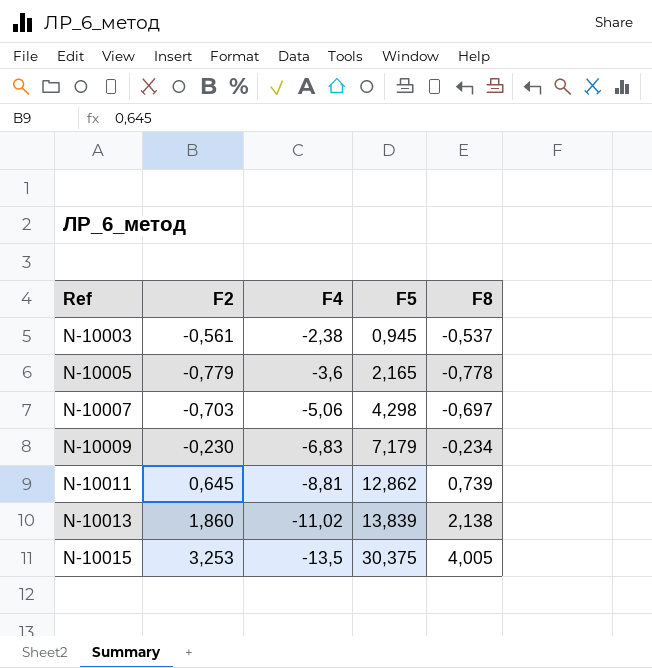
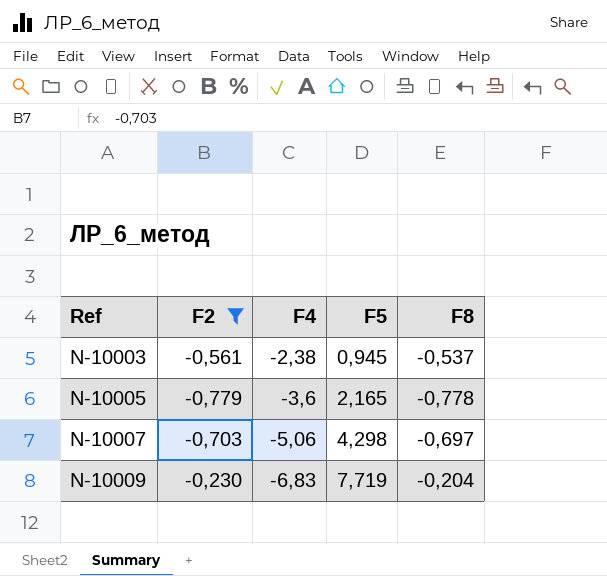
filter: none -> F2 <= -0,230
N-10009 | F5: 7,179 -> 7,719
N-10009 | F8: -0,234 -> -0,204

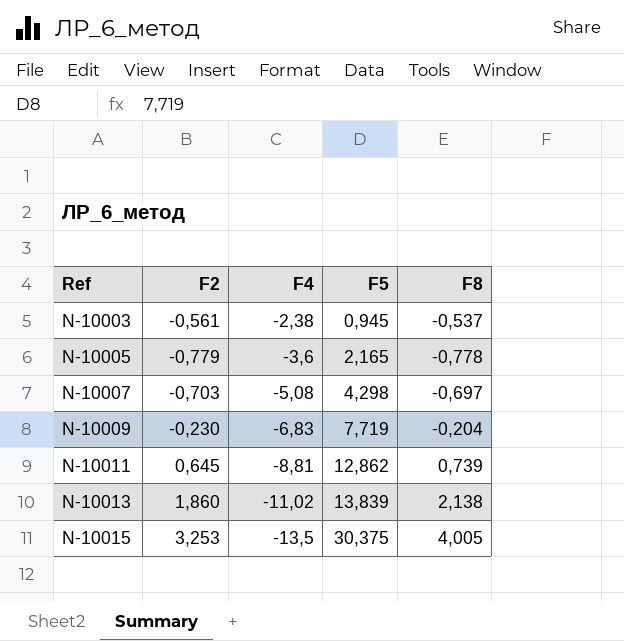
filter: F2 <= -0,230 -> none
N-10007 | F4: -5,06 -> -5,08

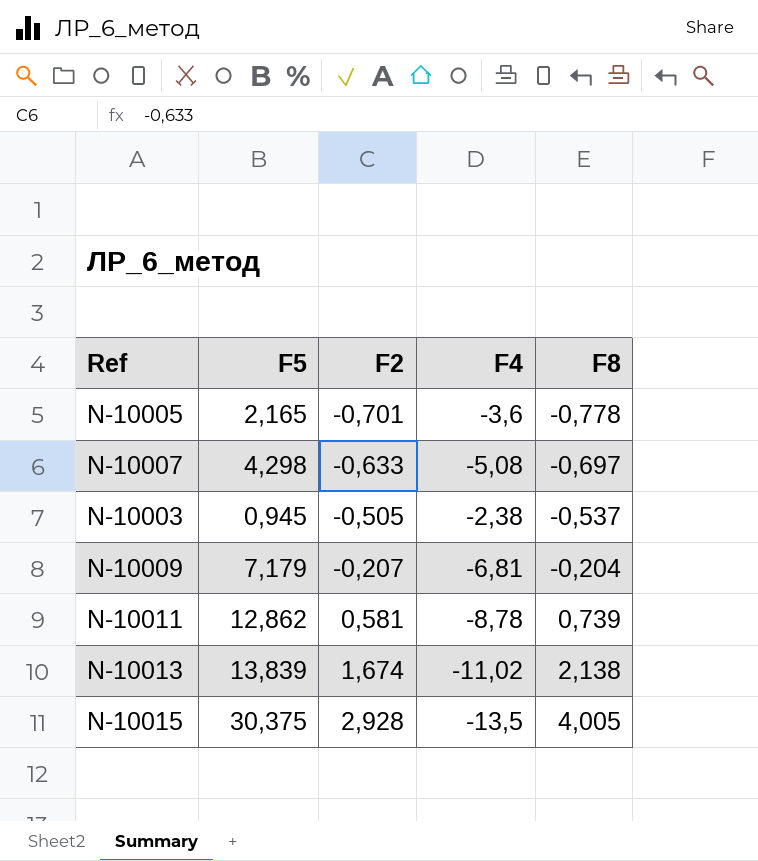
row order: Ref ascending -> F2 ascending
column F5 | position: 4 -> 2
N-10005 | F2: -0,779 -> -0,701
N-10007 | F2: -0,703 -> -0,633
N-10003 | F2: -0,561 -> -0,505
N-10009 | F5: 7,719 -> 7,179
N-10009 | F2: -0,230 -> -0,207
N-10009 | F4: -6,83 -> -6,81
N-10011 | F2: 0,645 -> 0,581
N-10011 | F4: -8,81 -> -8,78
N-10013 | F2: 1,860 -> 1,674
N-10015 | F2: 3,253 -> 2,928

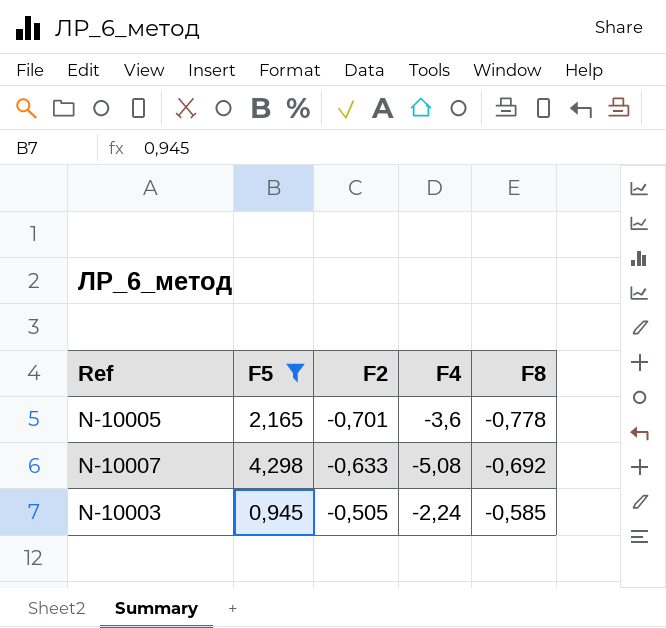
filter: none -> F5 <= 4,298
N-10007 | F8: -0,697 -> -0,692
N-10003 | F4: -2,38 -> -2,24
N-10003 | F8: -0,537 -> -0,585

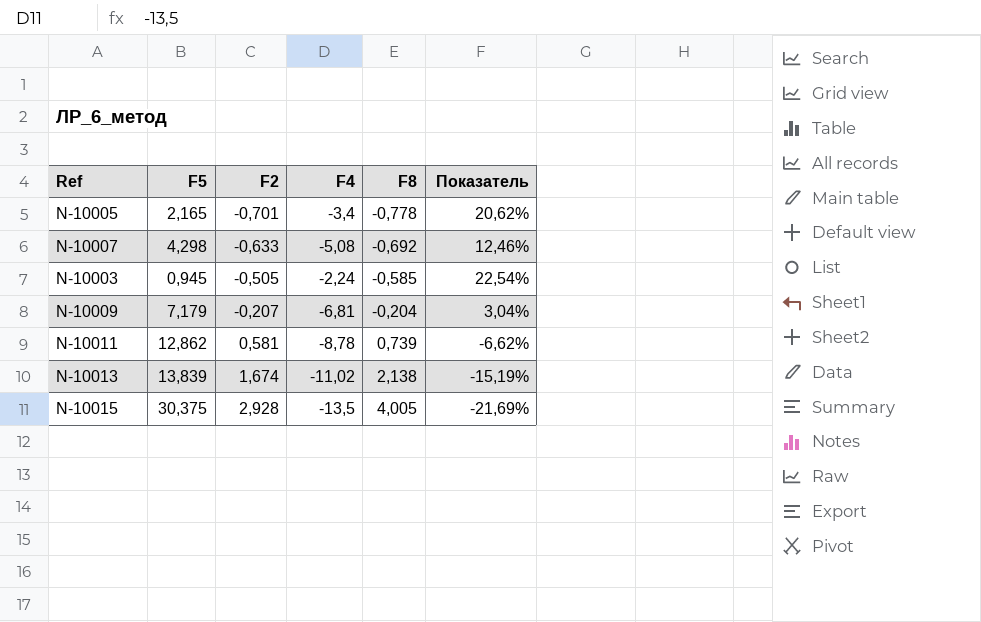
filter: F5 <= 4,298 -> none
column Показатель | formula: none -> [F2] / [F4]
N-10005 | F4: -3,6 -> -3,4

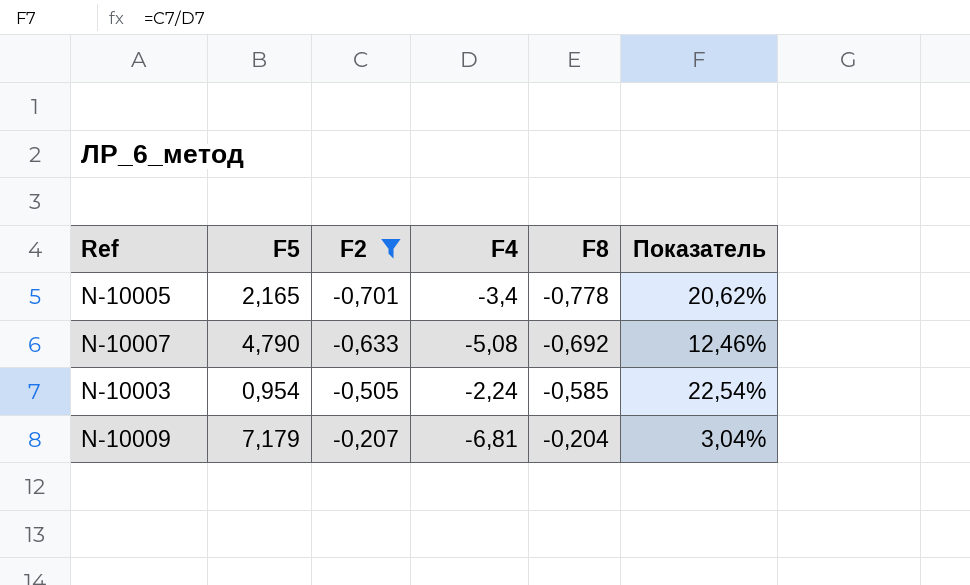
filter: none -> F2 <= -0,207
N-10007 | F5: 4,298 -> 4,790
N-10003 | F5: 0,945 -> 0,954

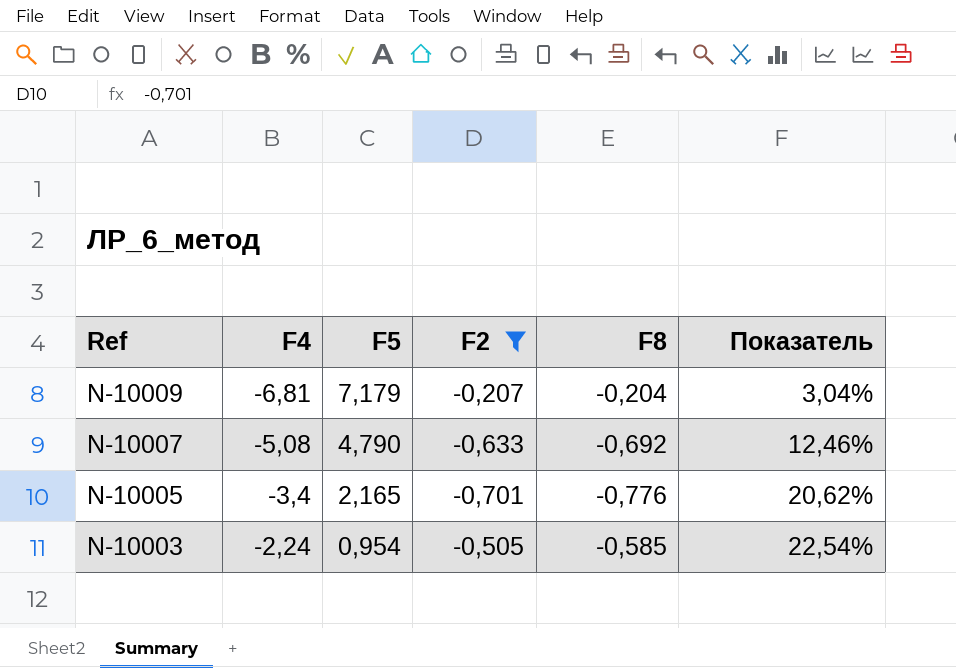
row order: F2 ascending -> Ref descending
column F4 | position: 4 -> 2
N-10005 | F8: -0,778 -> -0,776

